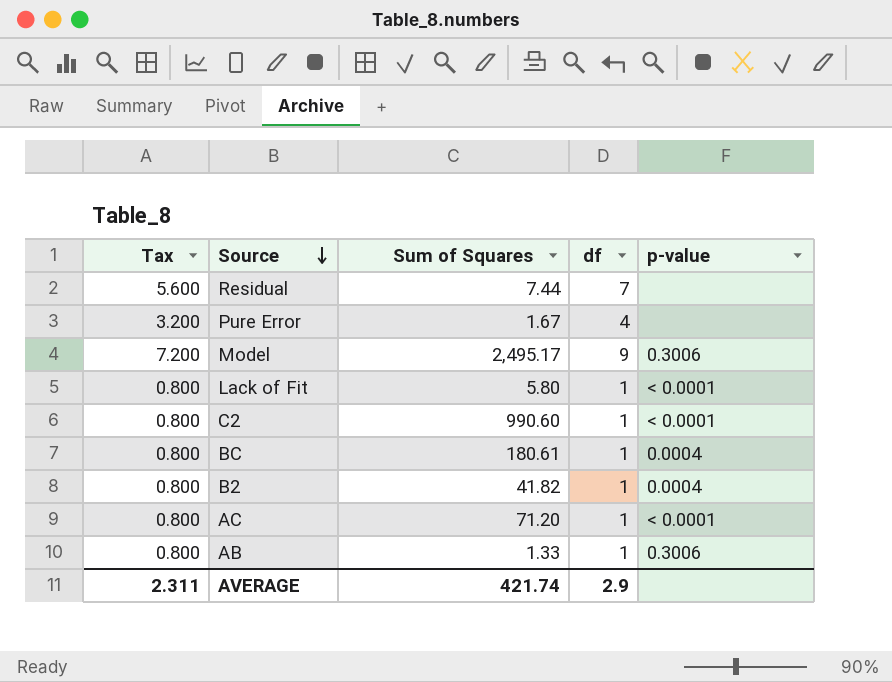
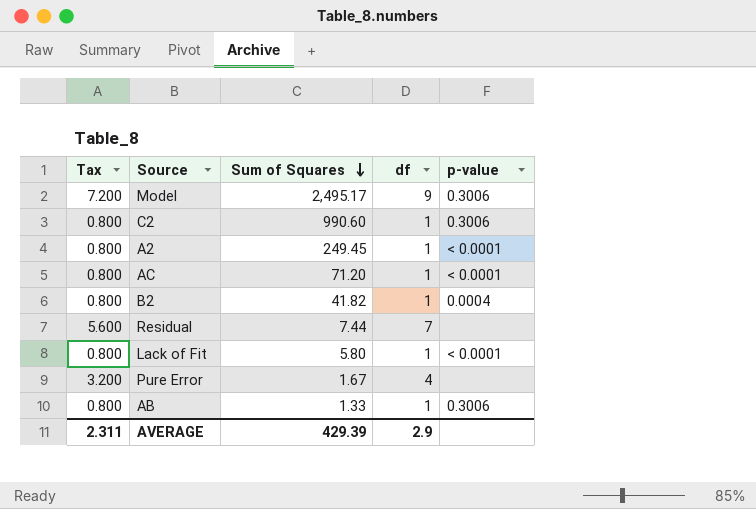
row order: Source descending -> Sum of Squares descending
row BC: 0.800 | 180.61 | 1 | 0.0004 -> none
C2 | p-value: < 0.0001 -> 0.3006
row A2: none -> 0.800 | 249.45 | 1 | < 0.0001
AVERAGE | Sum of Squares: 421.74 -> 429.39

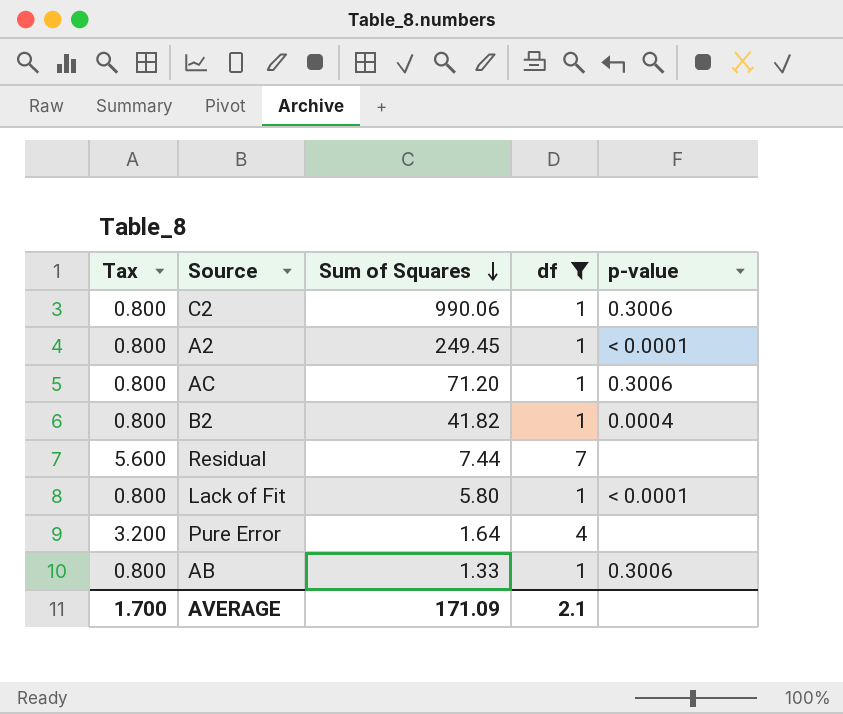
filter: none -> df != 9
C2 | Sum of Squares: 990.60 -> 990.06
AC | p-value: < 0.0001 -> 0.3006
Pure Error | Sum of Squares: 1.67 -> 1.64
AVERAGE | Tax: 2.311 -> 1.700
AVERAGE | Sum of Squares: 429.39 -> 171.09
AVERAGE | df: 2.9 -> 2.1

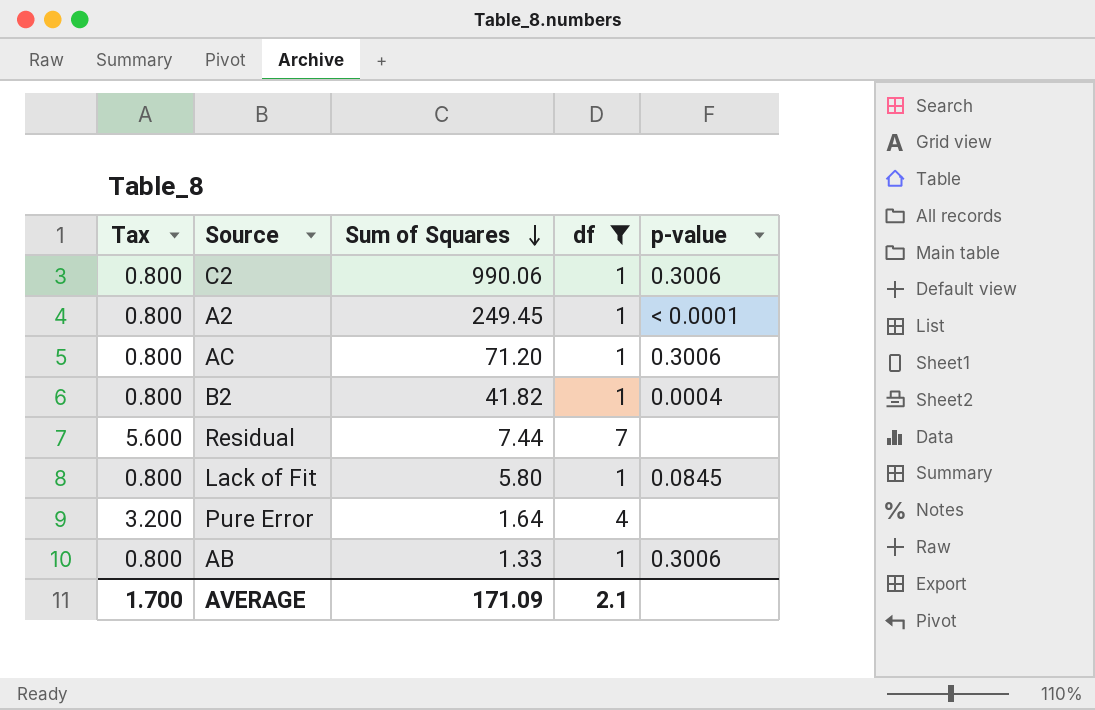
Lack of Fit | p-value: < 0.0001 -> 0.0845

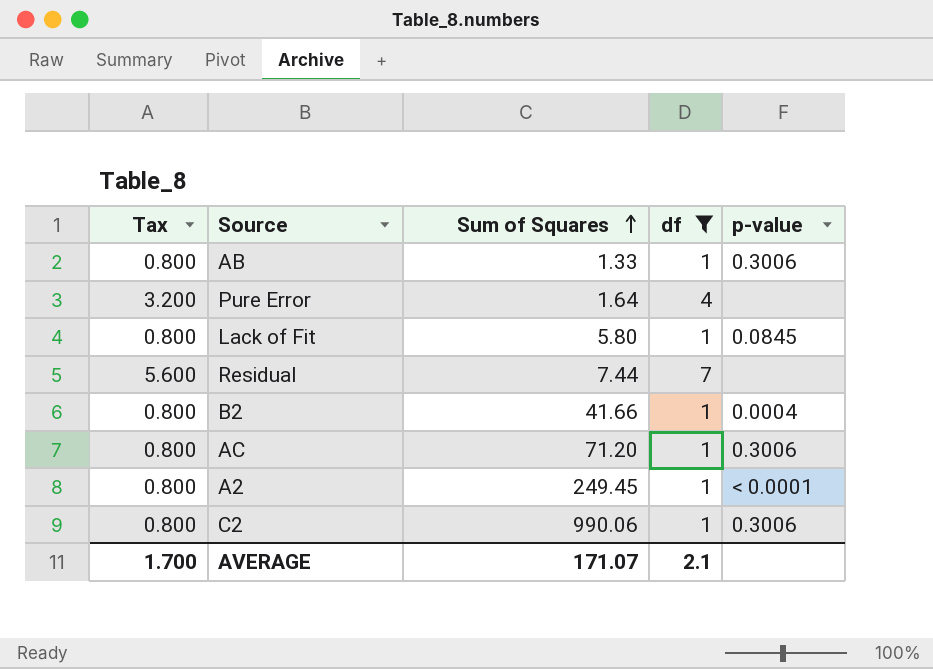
row order: Sum of Squares descending -> Sum of Squares ascending
B2 | Sum of Squares: 41.82 -> 41.66
AVERAGE | Sum of Squares: 171.09 -> 171.07

